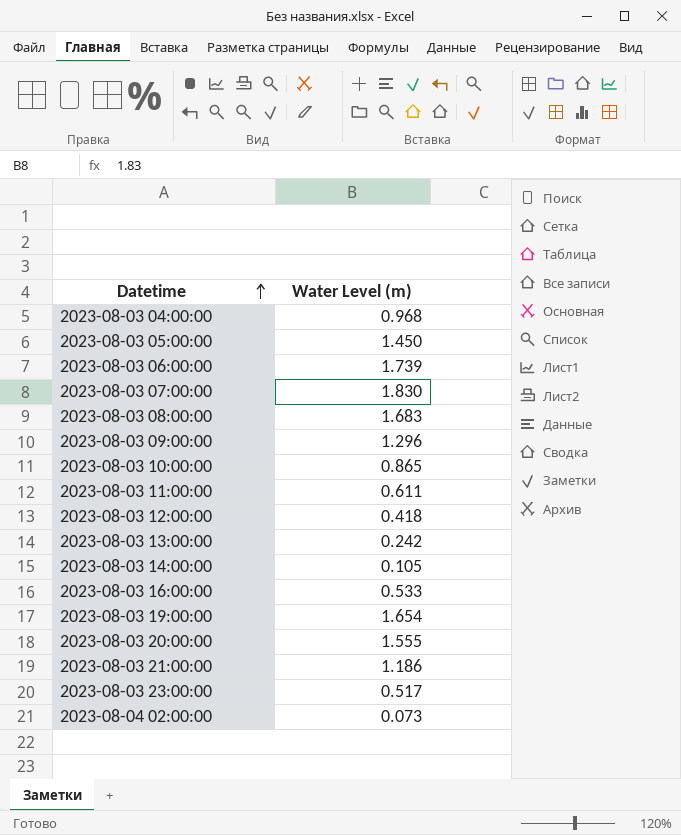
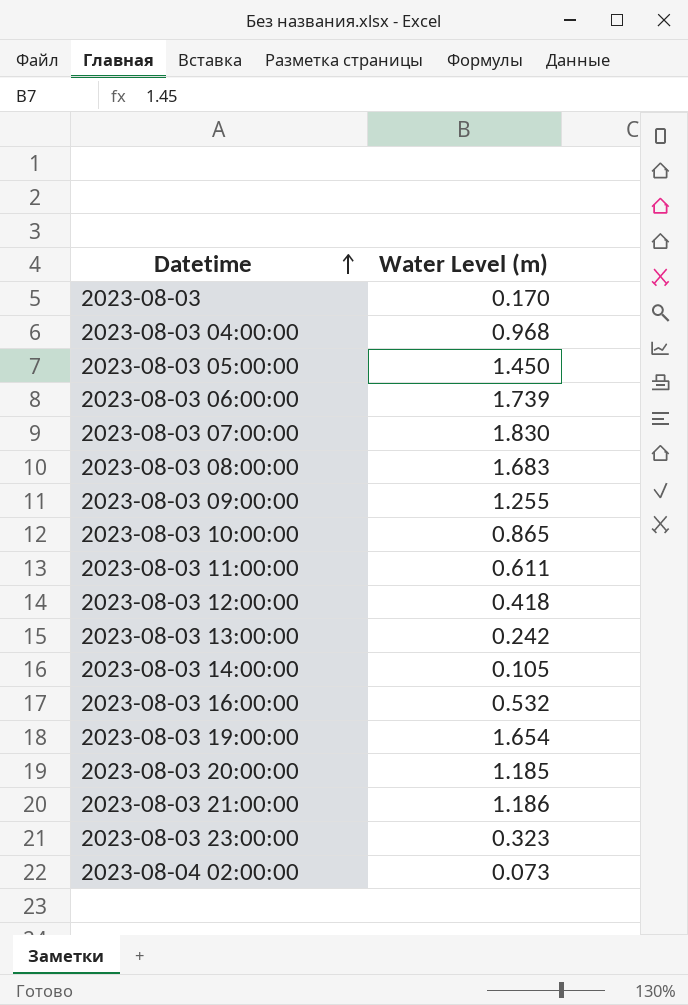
row 2023-08-03: none -> 0.170
2023-08-03 09:00:00 | Water Level (m): 1.296 -> 1.255
2023-08-03 16:00:00 | Water Level (m): 0.533 -> 0.532
2023-08-03 20:00:00 | Water Level (m): 1.555 -> 1.185
2023-08-03 23:00:00 | Water Level (m): 0.517 -> 0.323

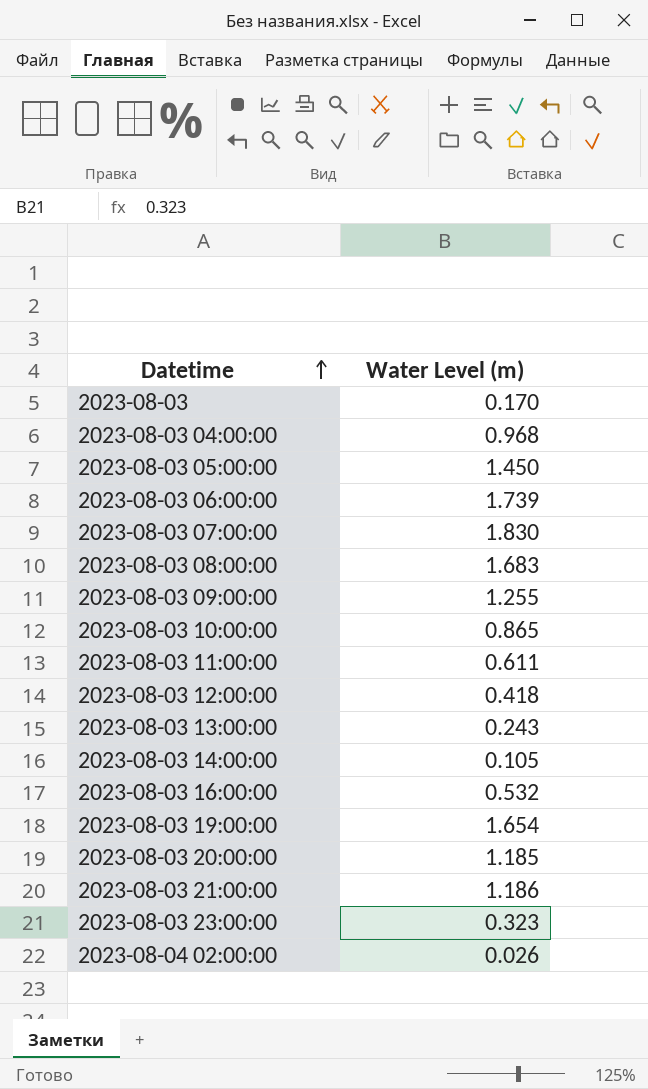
2023-08-03 13:00:00 | Water Level (m): 0.242 -> 0.243
2023-08-04 02:00:00 | Water Level (m): 0.073 -> 0.026

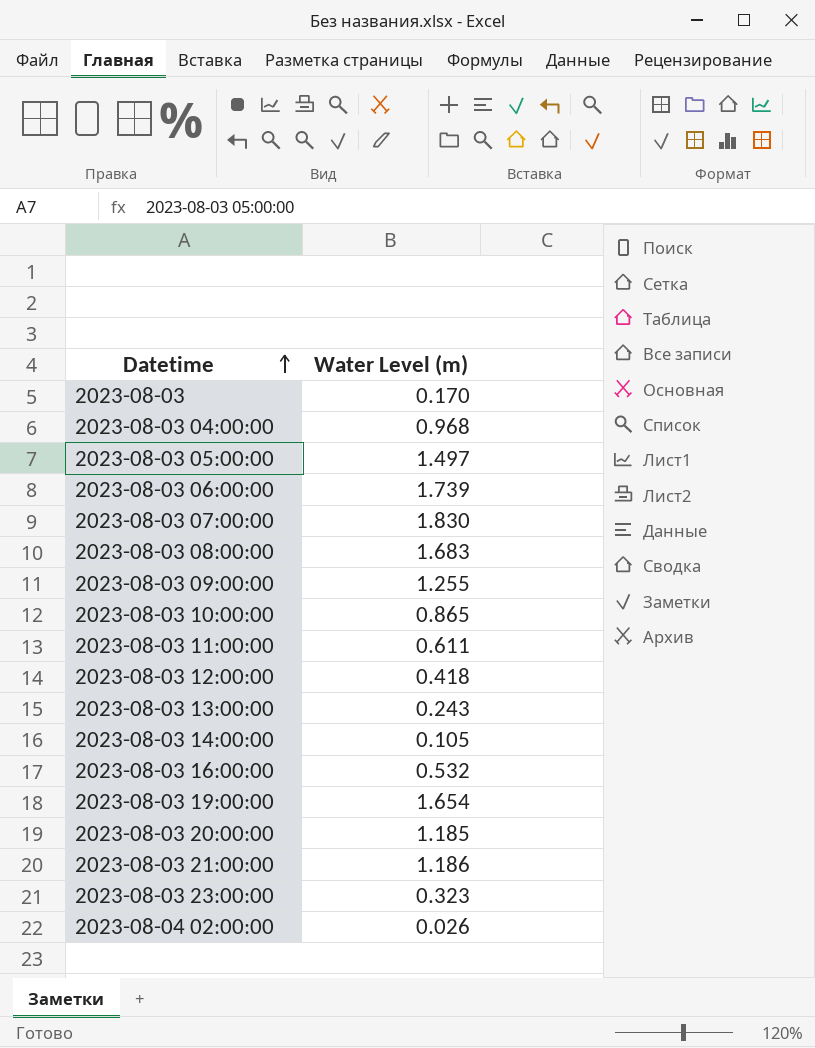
2023-08-03 05:00:00 | Water Level (m): 1.450 -> 1.497

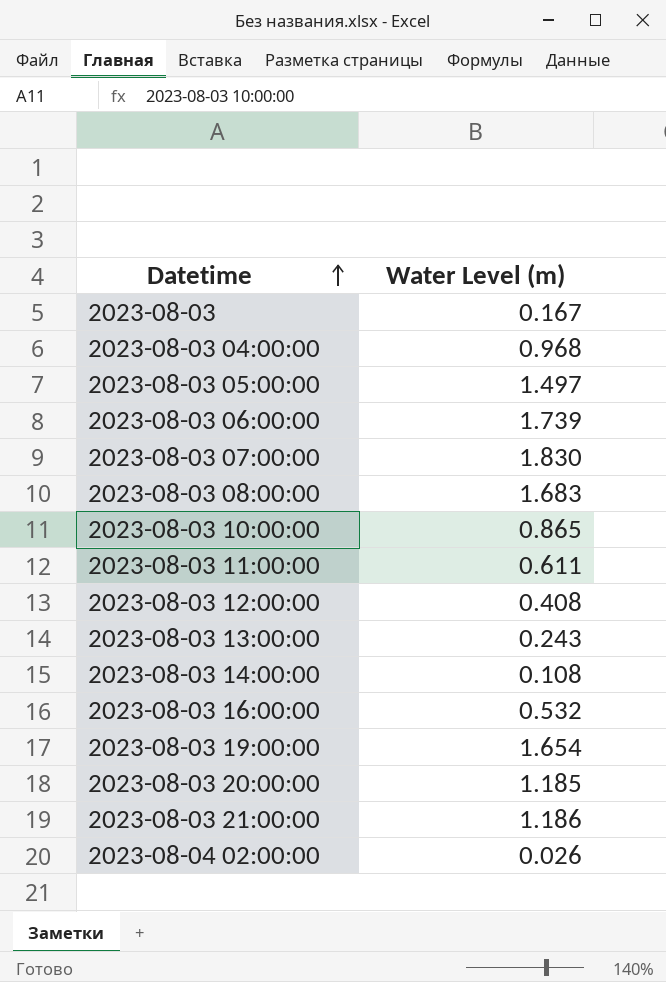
row 2023-08-03 09:00:00: 1.255 -> none
row 2023-08-03 23:00:00: 0.323 -> none
2023-08-03 | Water Level (m): 0.170 -> 0.167
2023-08-03 12:00:00 | Water Level (m): 0.418 -> 0.408
2023-08-03 14:00:00 | Water Level (m): 0.105 -> 0.108

